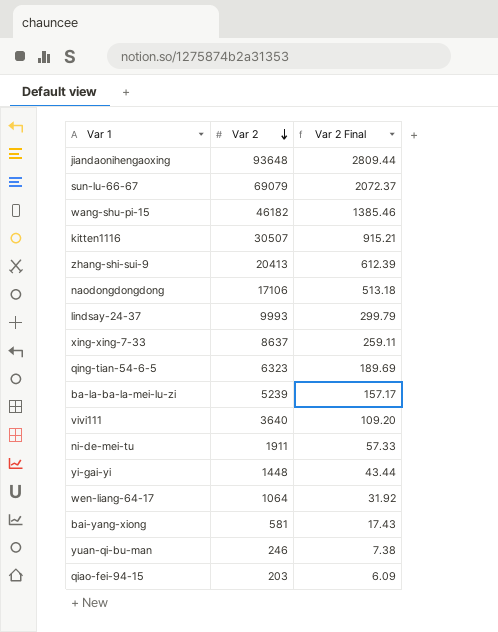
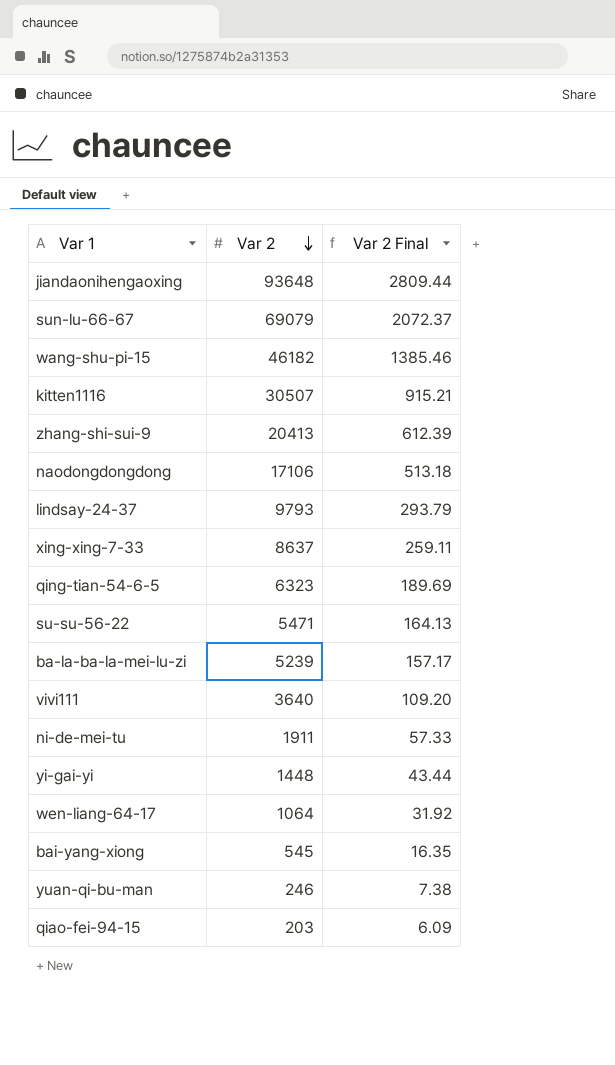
lindsay-24-37 | Var 2: 9993 -> 9793
lindsay-24-37 | Var 2 Final: 299.79 -> 293.79
row su-su-56-22: none -> 5471 | 164.13
bai-yang-xiong | Var 2: 581 -> 545
bai-yang-xiong | Var 2 Final: 17.43 -> 16.35

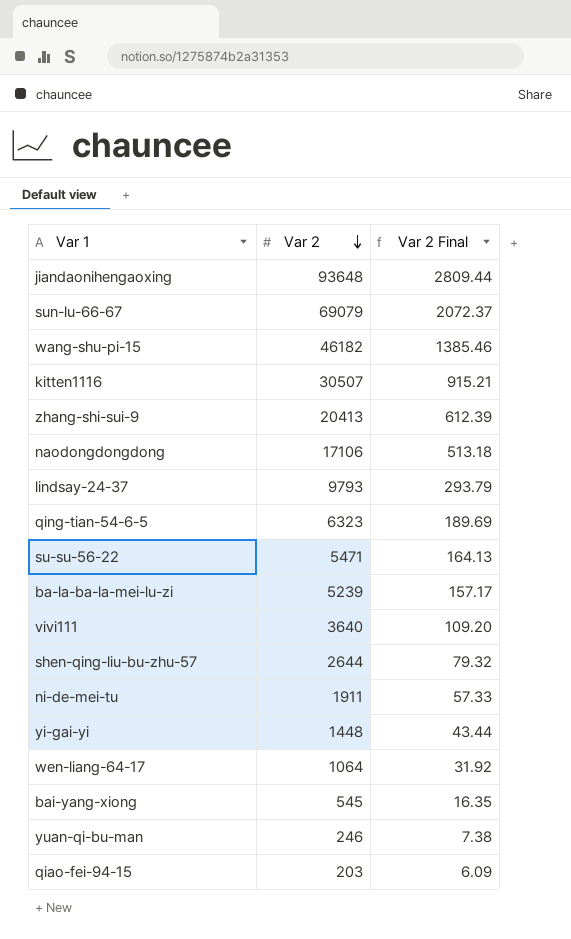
row xing-xing-7-33: 8637 | 259.11 -> none
row shen-qing-liu-bu-zhu-57: none -> 2644 | 79.32

